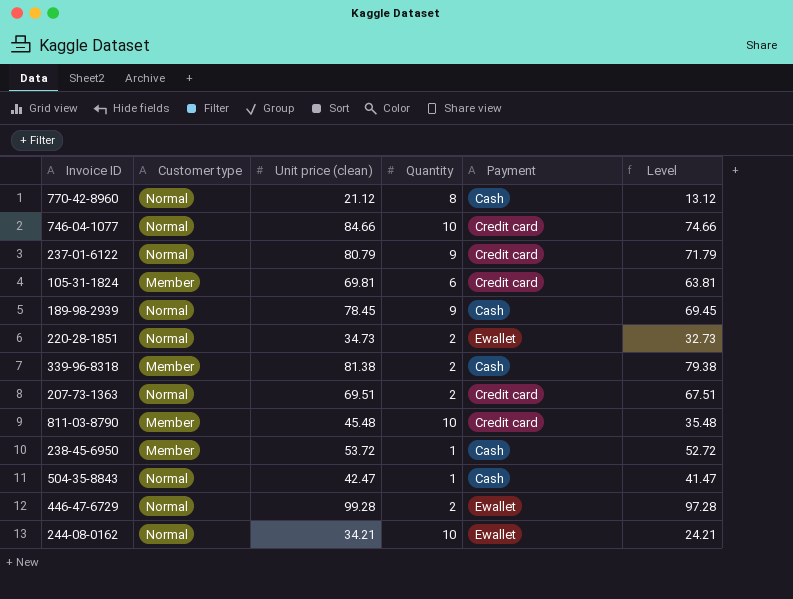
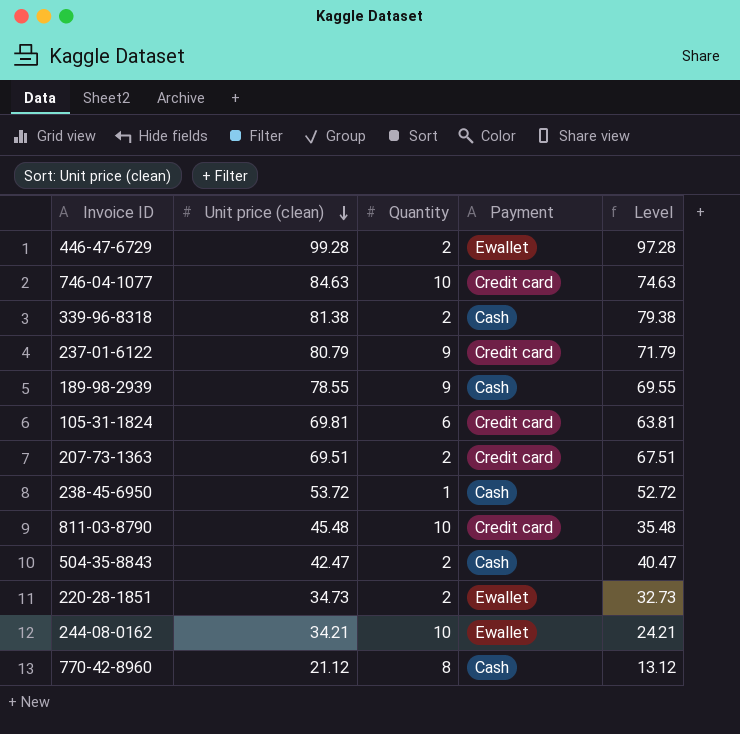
row order: none -> Unit price (clean) descending
column Customer type | position: 2 -> none
746-04-1077 | Unit price (clean): 84.66 -> 84.63
746-04-1077 | Level: 74.66 -> 74.63
189-98-2939 | Unit price (clean): 78.45 -> 78.55
189-98-2939 | Level: 69.45 -> 69.55
504-35-8843 | Quantity: 1 -> 2
504-35-8843 | Level: 41.47 -> 40.47

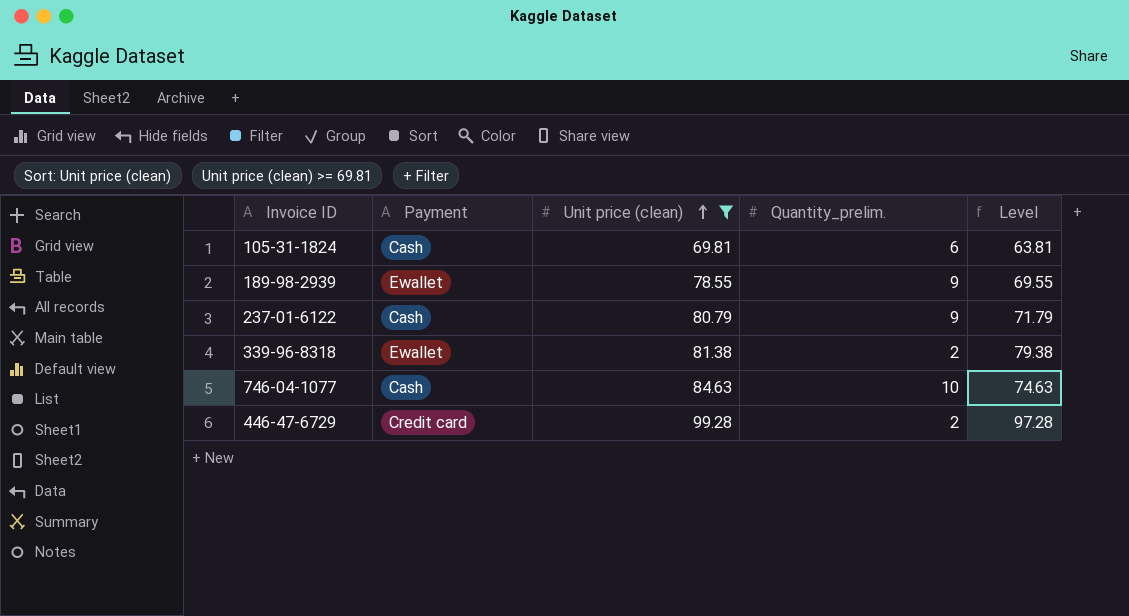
filter: none -> Unit price (clean) >= 69.81
row order: Unit price (clean) descending -> Unit price (clean) ascending
column Payment | position: 4 -> 2
column name: Quantity -> Quantity_prelim.
105-31-1824 | Payment: Credit card -> Cash
189-98-2939 | Payment: Cash -> Ewallet
237-01-6122 | Payment: Credit card -> Cash
339-96-8318 | Payment: Cash -> Ewallet
746-04-1077 | Payment: Credit card -> Cash
446-47-6729 | Payment: Ewallet -> Credit card

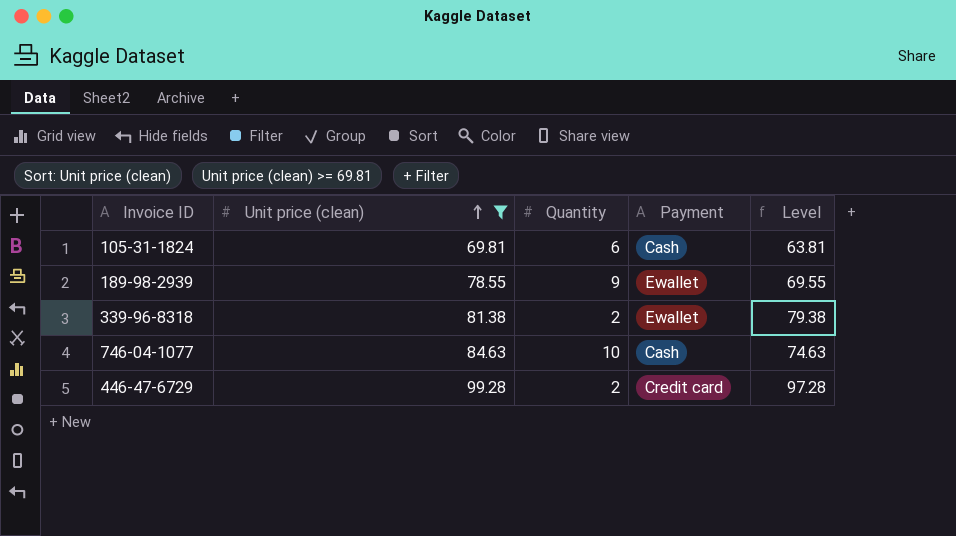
column name: Quantity_prelim. -> Quantity
column Payment | position: 2 -> 4
row 237-01-6122: Cash | 80.79 | 9 | 71.79 -> none

